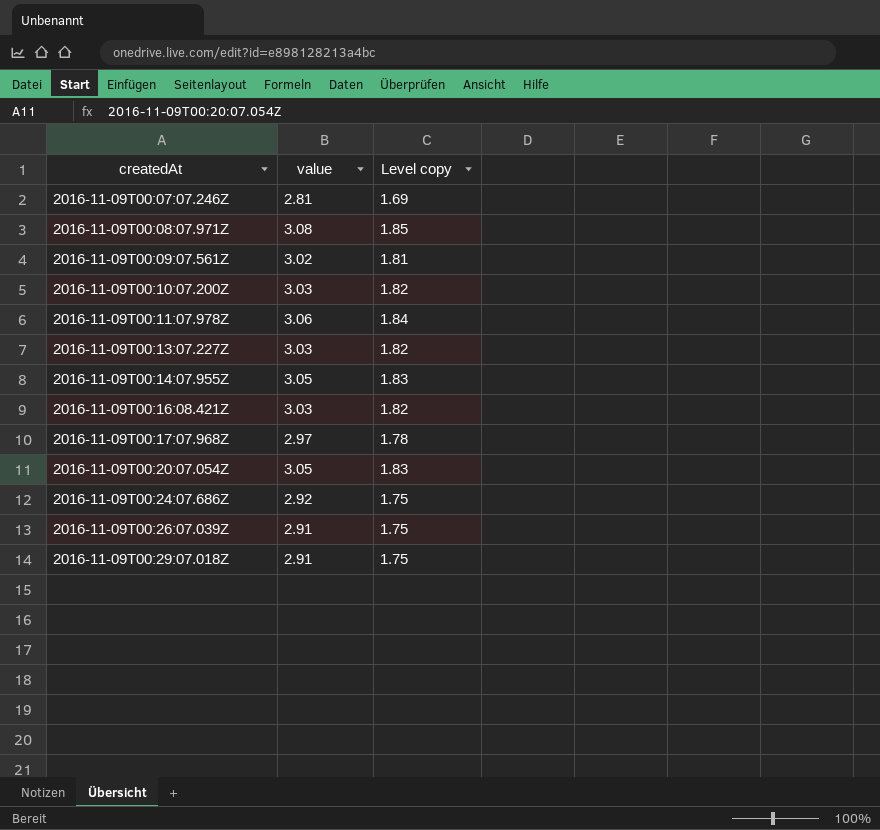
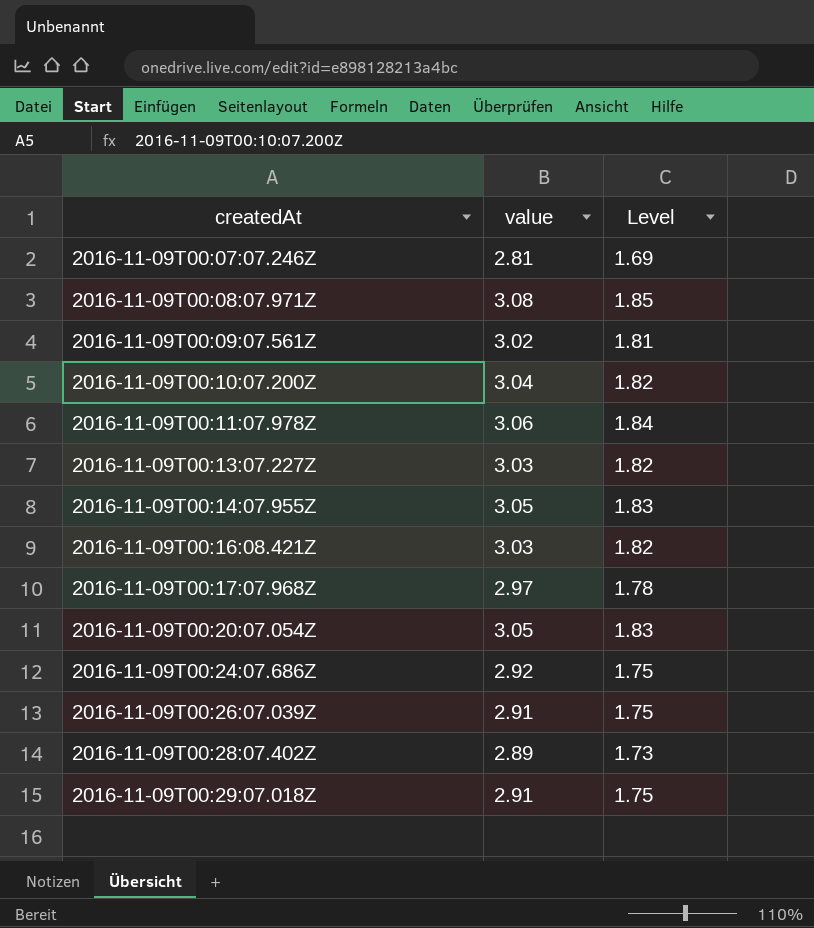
column name: Level copy -> Level
2016-11-09T00:10:07.200Z | value: 3.03 -> 3.04
row 2016-11-09T00:28:07.402Z: none -> 2.89 | 1.73

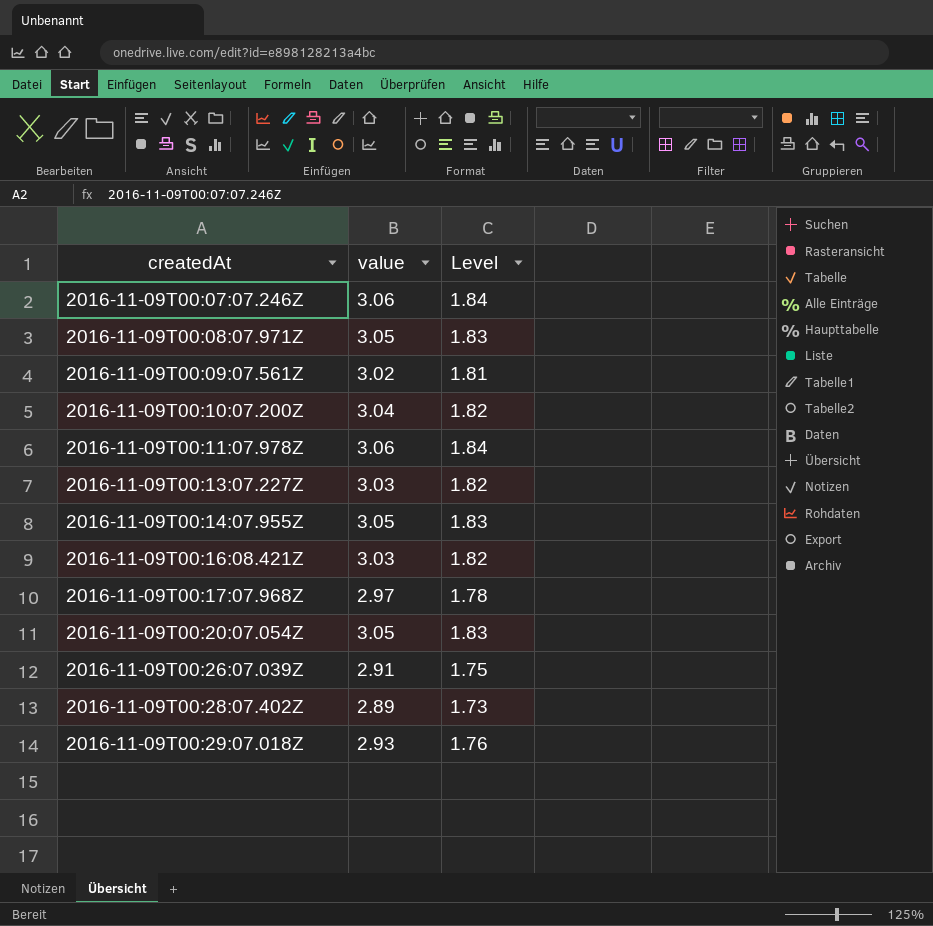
row 2016-11-09T00:24:07.686Z: 2.92 | 1.75 -> none
2016-11-09T00:07:07.246Z | value: 2.81 -> 3.06
2016-11-09T00:07:07.246Z | Level: 1.69 -> 1.84
2016-11-09T00:08:07.971Z | value: 3.08 -> 3.05
2016-11-09T00:08:07.971Z | Level: 1.85 -> 1.83
2016-11-09T00:29:07.018Z | value: 2.91 -> 2.93
2016-11-09T00:29:07.018Z | Level: 1.75 -> 1.76

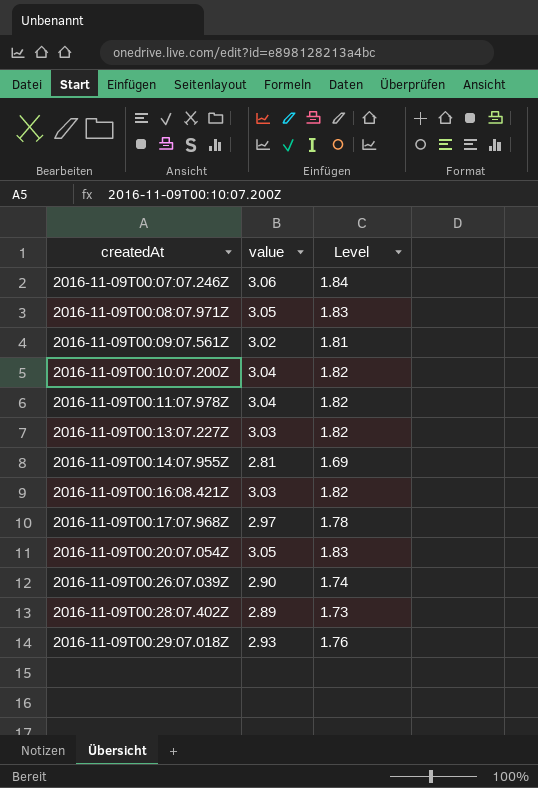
2016-11-09T00:11:07.978Z | value: 3.06 -> 3.04
2016-11-09T00:11:07.978Z | Level: 1.84 -> 1.82
2016-11-09T00:14:07.955Z | value: 3.05 -> 2.81
2016-11-09T00:14:07.955Z | Level: 1.83 -> 1.69
2016-11-09T00:26:07.039Z | value: 2.91 -> 2.90
2016-11-09T00:26:07.039Z | Level: 1.75 -> 1.74

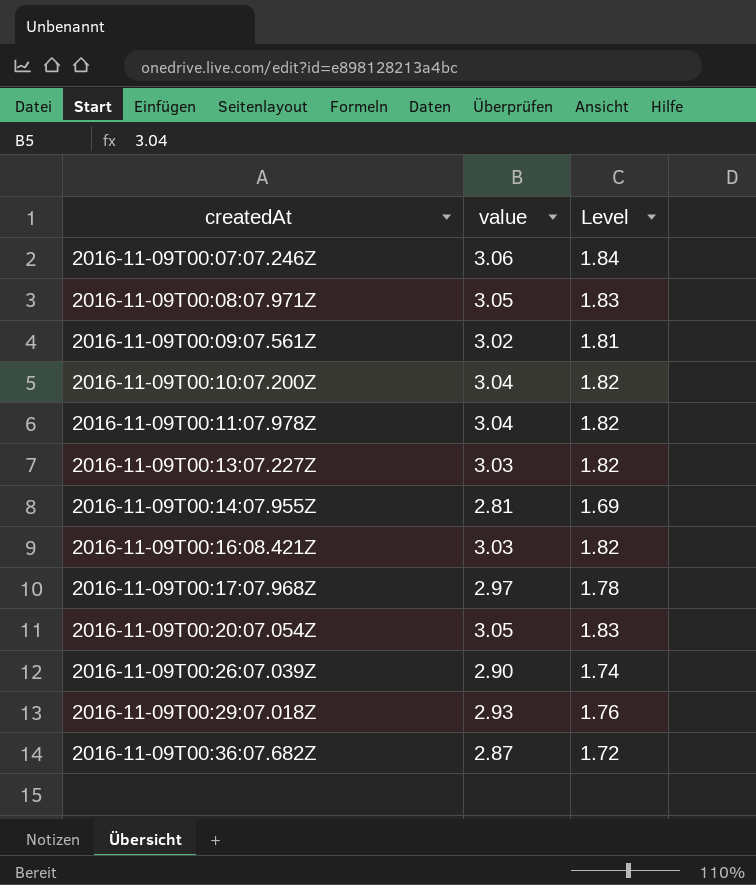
row 2016-11-09T00:28:07.402Z: 2.89 | 1.73 -> none
row 2016-11-09T00:36:07.682Z: none -> 2.87 | 1.72

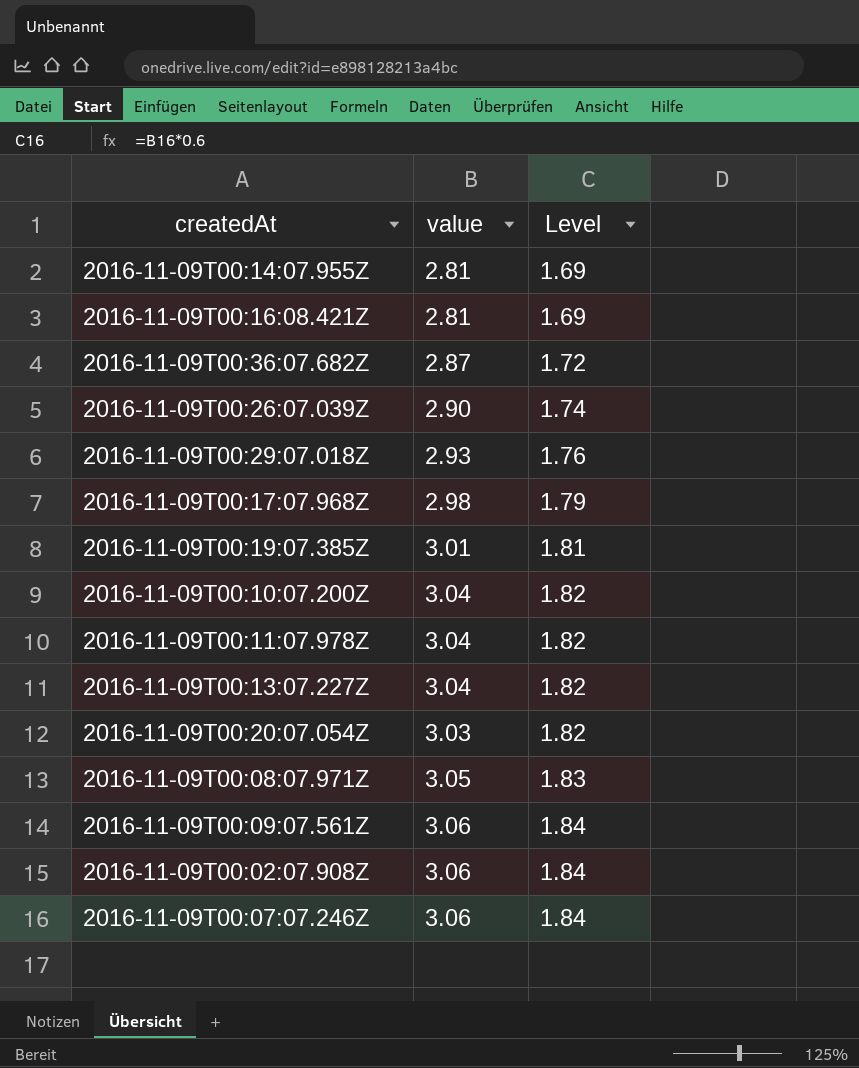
row order: createdAt ascending -> Level ascending
2016-11-09T00:16:08.421Z | value: 3.03 -> 2.81
2016-11-09T00:16:08.421Z | Level: 1.82 -> 1.69
2016-11-09T00:17:07.968Z | value: 2.97 -> 2.98
2016-11-09T00:17:07.968Z | Level: 1.78 -> 1.79
row 2016-11-09T00:19:07.385Z: none -> 3.01 | 1.81
2016-11-09T00:13:07.227Z | value: 3.03 -> 3.04
2016-11-09T00:20:07.054Z | value: 3.05 -> 3.03
2016-11-09T00:20:07.054Z | Level: 1.83 -> 1.82
2016-11-09T00:09:07.561Z | value: 3.02 -> 3.06
2016-11-09T00:09:07.561Z | Level: 1.81 -> 1.84
row 2016-11-09T00:02:07.908Z: none -> 3.06 | 1.84

